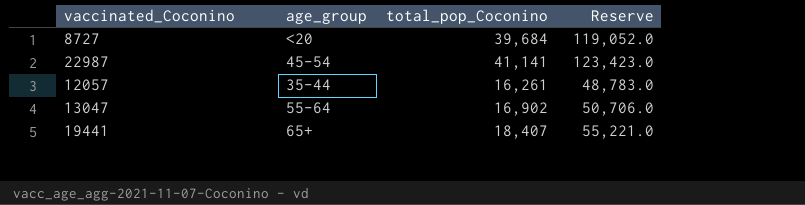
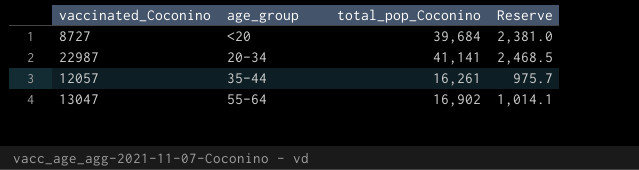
column Reserve | formula: [total_pop_Coconino] * 3 -> [total_pop_Coconino] * 0.06
row 19441: 65+ | 18,407 | 55,221.0 -> none
22987 | age_group: 45-54 -> 20-34

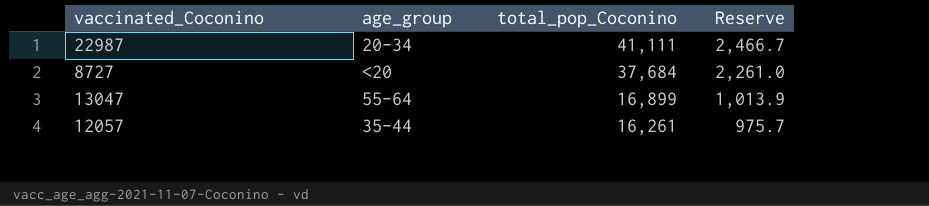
row order: none -> total_pop_Coconino descending
22987 | total_pop_Coconino: 41,141 -> 41,111
22987 | Reserve: 2,468.5 -> 2,466.7
8727 | total_pop_Coconino: 39,684 -> 37,684
8727 | Reserve: 2,381.0 -> 2,261.0
13047 | total_pop_Coconino: 16,902 -> 16,899
13047 | Reserve: 1,014.1 -> 1,013.9

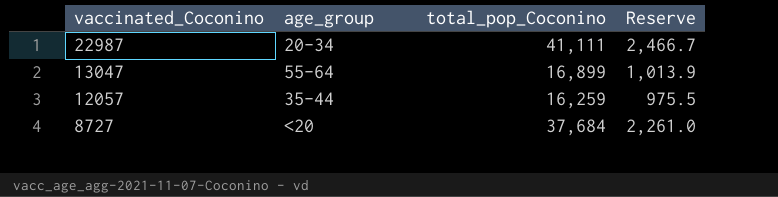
row order: total_pop_Coconino descending -> vaccinated_Coconino descending
12057 | total_pop_Coconino: 16,261 -> 16,259
12057 | Reserve: 975.7 -> 975.5

